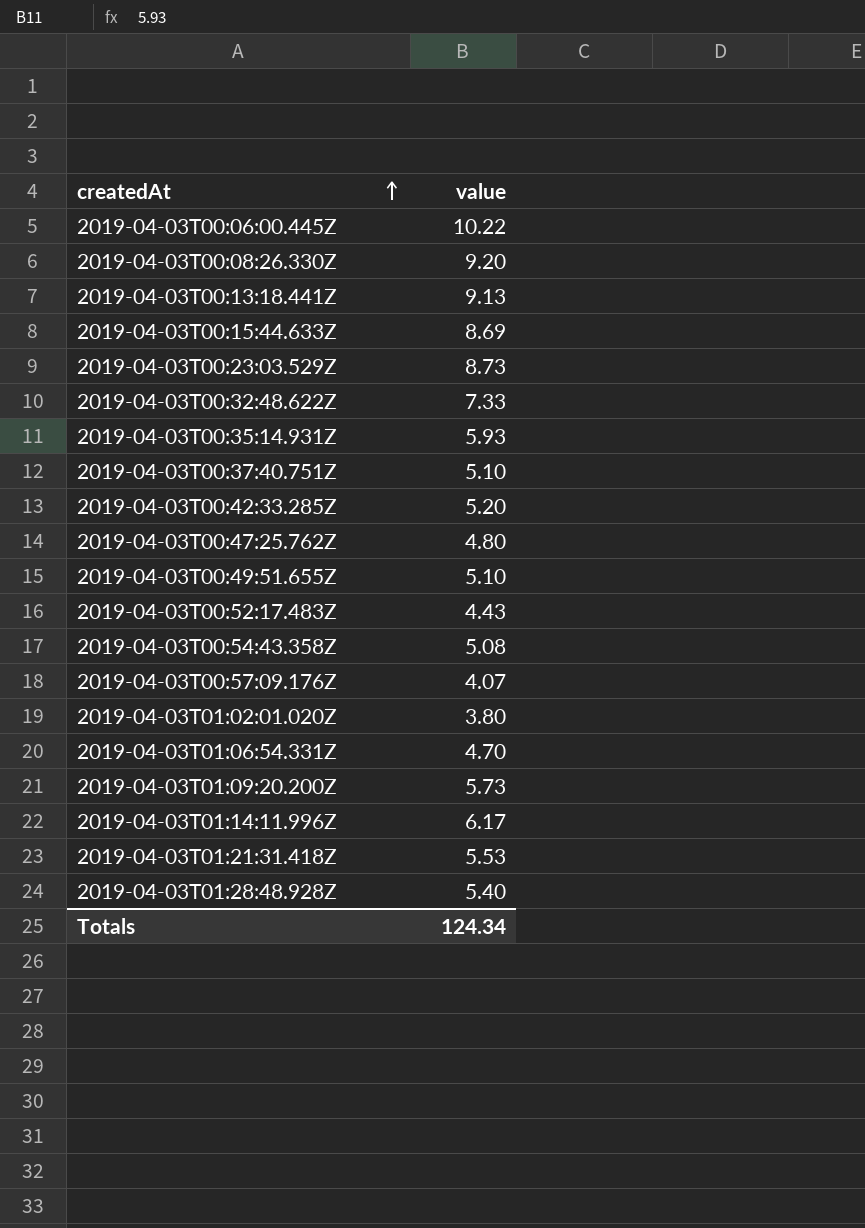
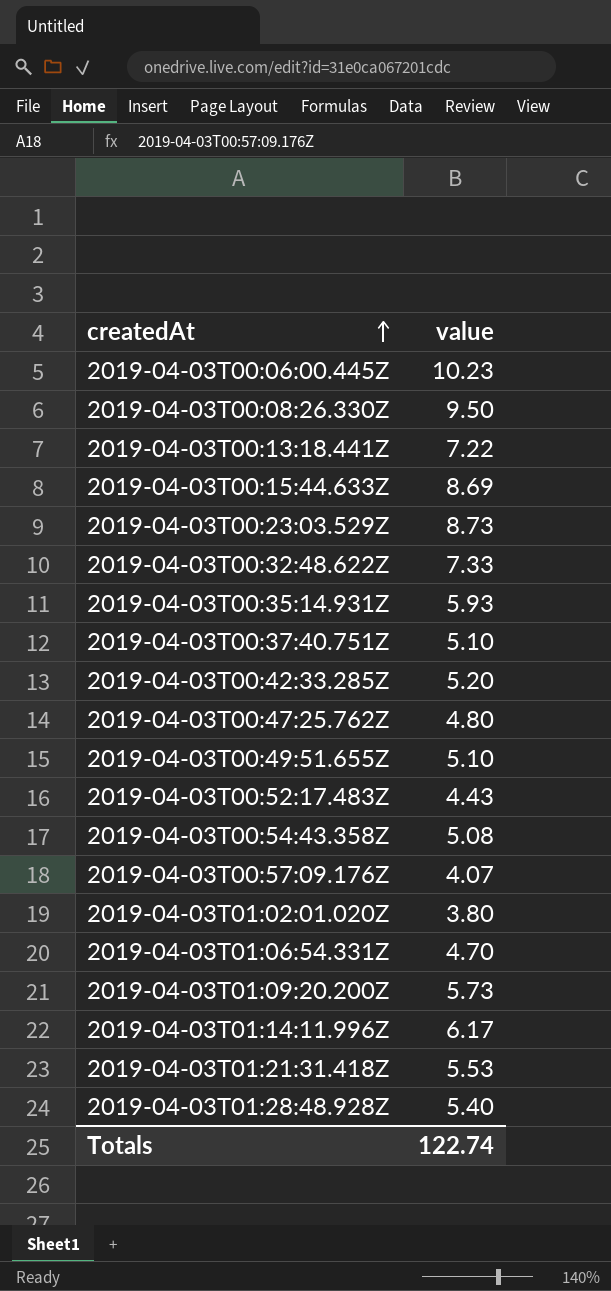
2019-04-03T00:06:00.445Z | value: 10.22 -> 10.23
2019-04-03T00:08:26.330Z | value: 9.20 -> 9.50
2019-04-03T00:13:18.441Z | value: 9.13 -> 7.22
Totals | value: 124.34 -> 122.74

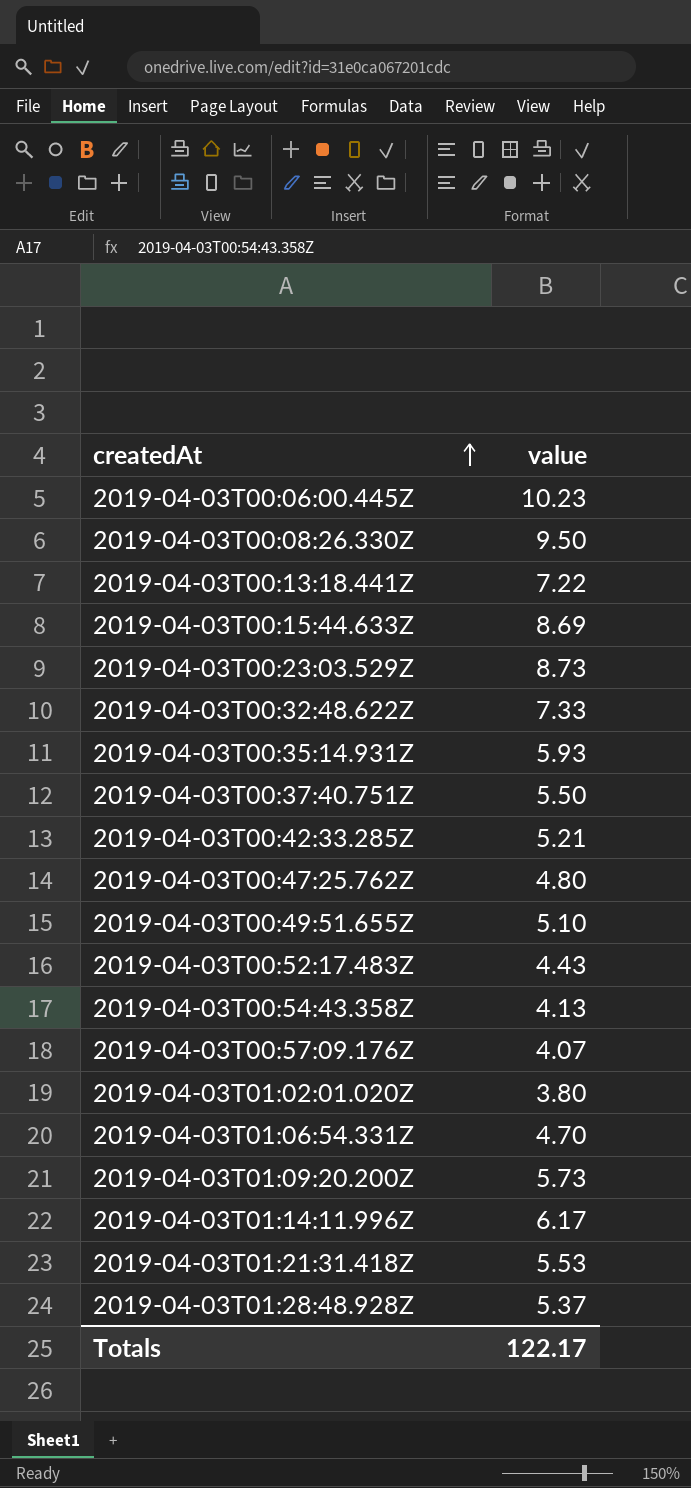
2019-04-03T00:37:40.751Z | value: 5.10 -> 5.50
2019-04-03T00:42:33.285Z | value: 5.20 -> 5.21
2019-04-03T00:54:43.358Z | value: 5.08 -> 4.13
2019-04-03T01:28:48.928Z | value: 5.40 -> 5.37
Totals | value: 122.74 -> 122.17

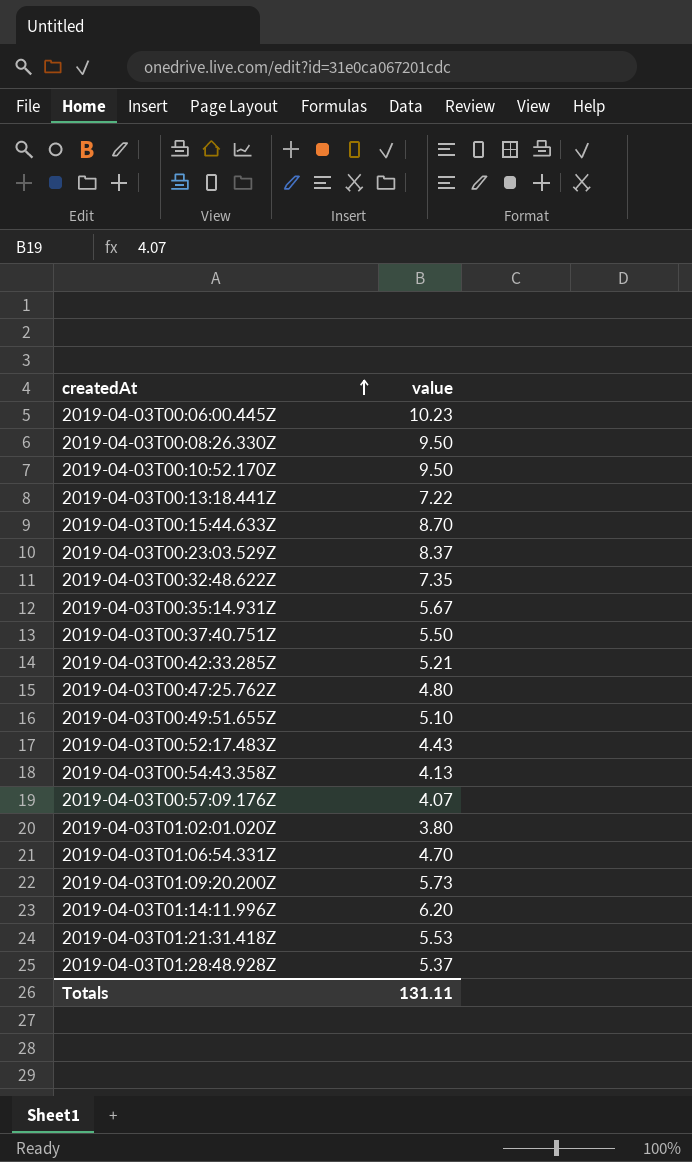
row 2019-04-03T00:10:52.170Z: none -> 9.50
2019-04-03T00:15:44.633Z | value: 8.69 -> 8.70
2019-04-03T00:23:03.529Z | value: 8.73 -> 8.37
2019-04-03T00:32:48.622Z | value: 7.33 -> 7.35
2019-04-03T00:35:14.931Z | value: 5.93 -> 5.67
2019-04-03T01:14:11.996Z | value: 6.17 -> 6.20
Totals | value: 122.17 -> 131.11

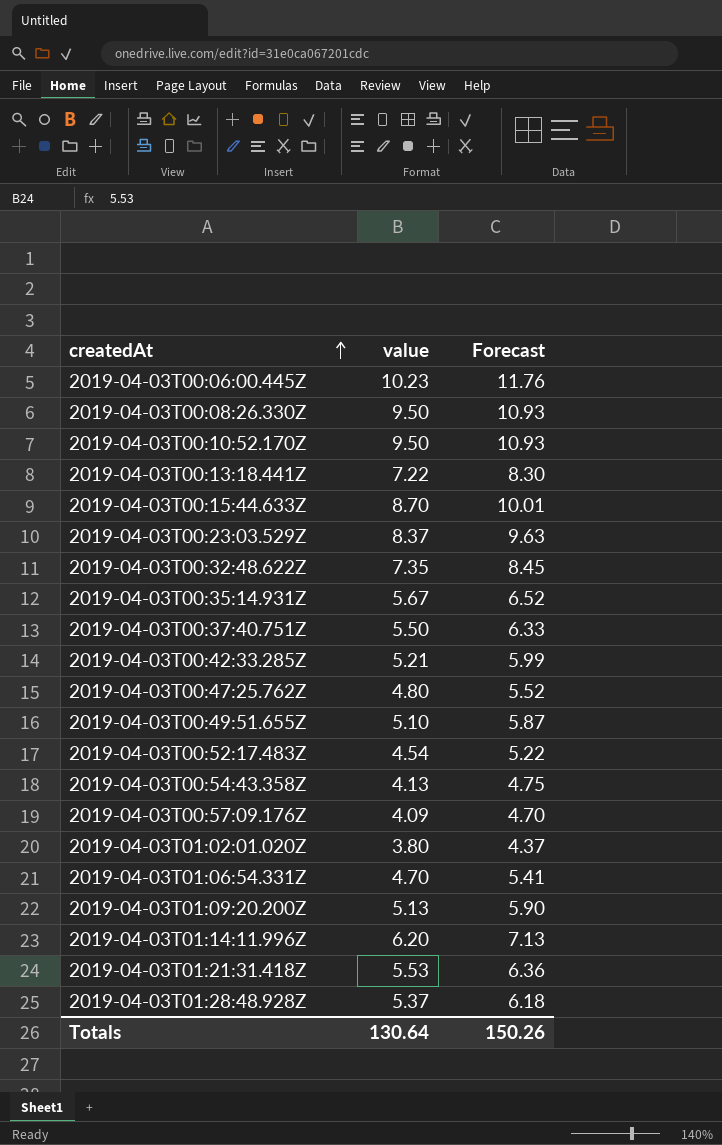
column Forecast | formula: none -> [value] * 1.15
2019-04-03T00:52:17.483Z | value: 4.43 -> 4.54
2019-04-03T00:57:09.176Z | value: 4.07 -> 4.09
2019-04-03T01:09:20.200Z | value: 5.73 -> 5.13
Totals | value: 131.11 -> 130.64

